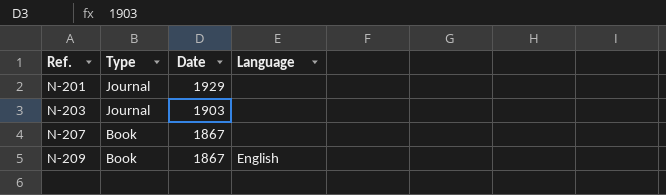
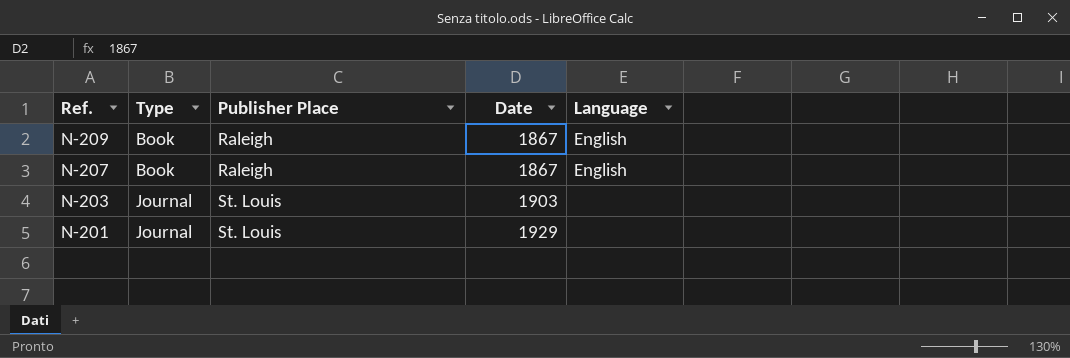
row order: Ref. ascending -> Ref. descending
column Publisher Place | position: none -> 3
N-207 | Language: none -> English

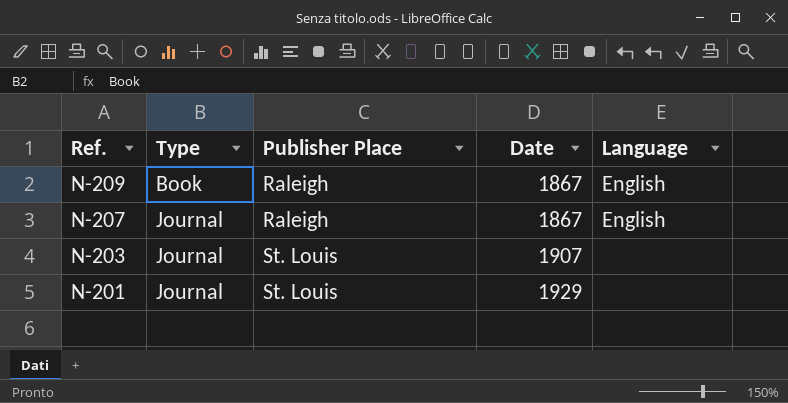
N-207 | Type: Book -> Journal
N-203 | Date: 1903 -> 1907

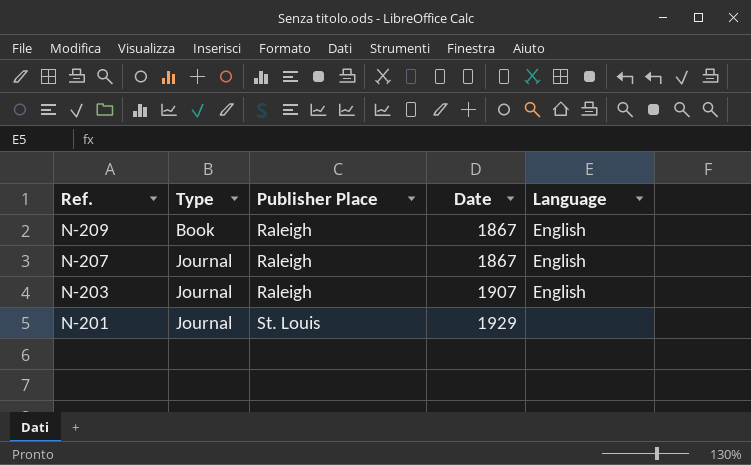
N-203 | Publisher Place: St. Louis -> Raleigh
N-203 | Language: none -> English

